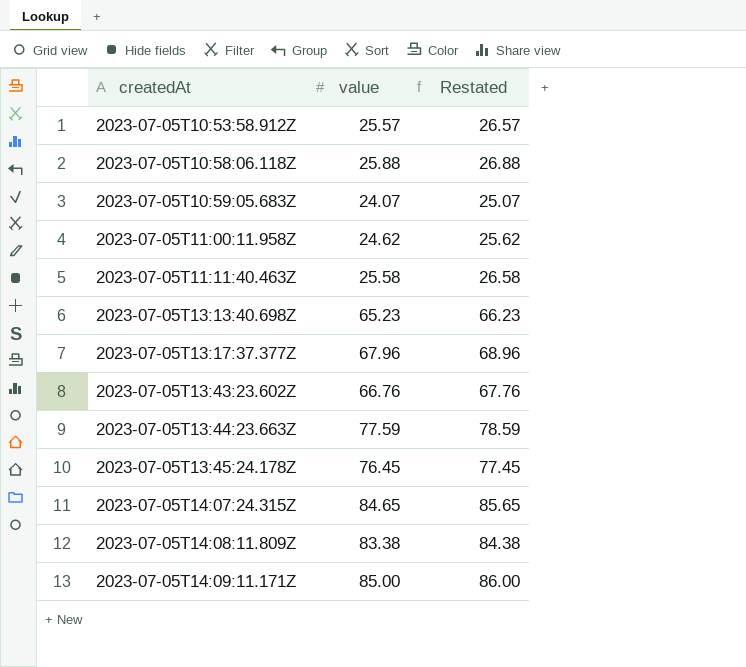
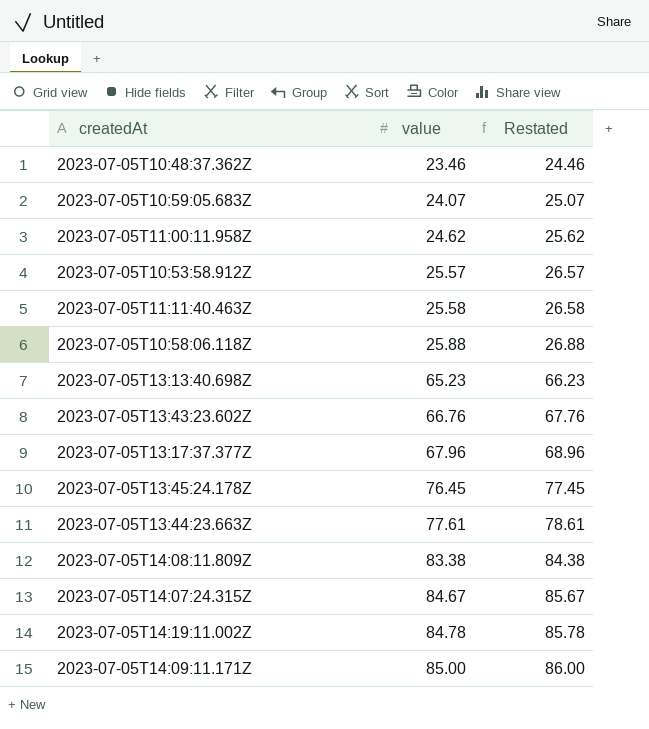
row order: createdAt ascending -> value ascending
row 2023-07-05T10:48:37.362Z: none -> 23.46 | 24.46
2023-07-05T13:44:23.663Z | value: 77.59 -> 77.61
2023-07-05T13:44:23.663Z | Restated: 78.59 -> 78.61
2023-07-05T14:07:24.315Z | value: 84.65 -> 84.67
2023-07-05T14:07:24.315Z | Restated: 85.65 -> 85.67
row 2023-07-05T14:19:11.002Z: none -> 84.78 | 85.78

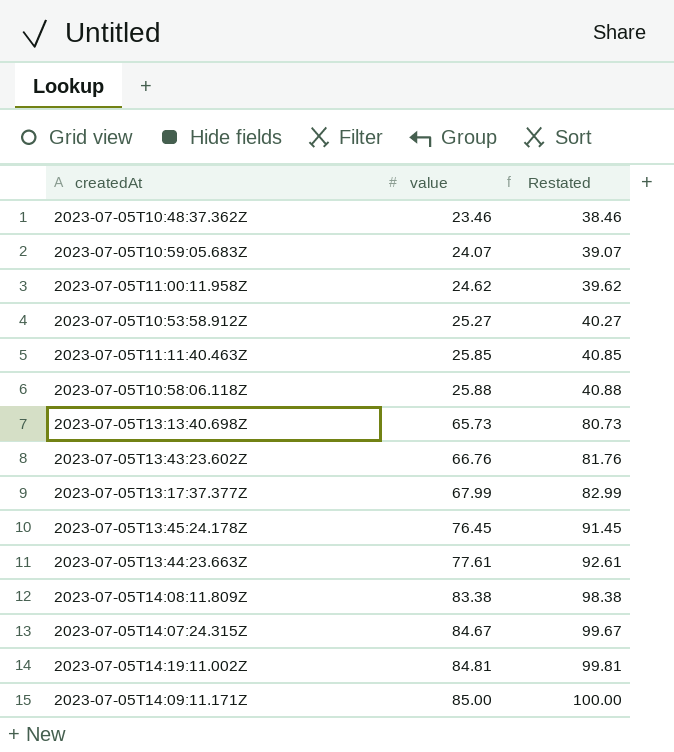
column Restated | formula: [value] + 1 -> [value] + 15
2023-07-05T10:53:58.912Z | value: 25.57 -> 25.27
2023-07-05T11:11:40.463Z | value: 25.58 -> 25.85
2023-07-05T13:13:40.698Z | value: 65.23 -> 65.73
2023-07-05T13:17:37.377Z | value: 67.96 -> 67.99
2023-07-05T14:19:11.002Z | value: 84.78 -> 84.81

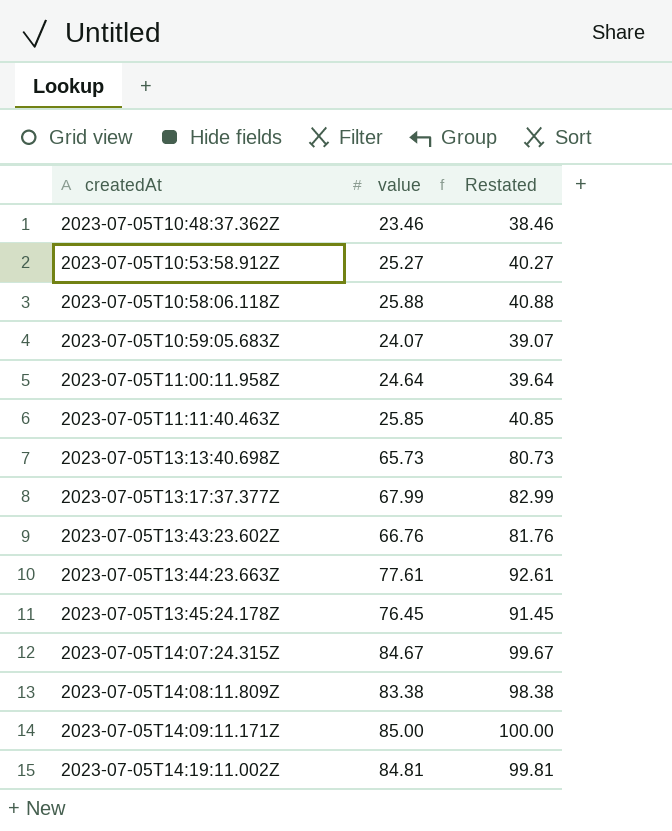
row order: value ascending -> createdAt ascending
2023-07-05T11:00:11.958Z | value: 24.62 -> 24.64
2023-07-05T11:00:11.958Z | Restated: 39.62 -> 39.64

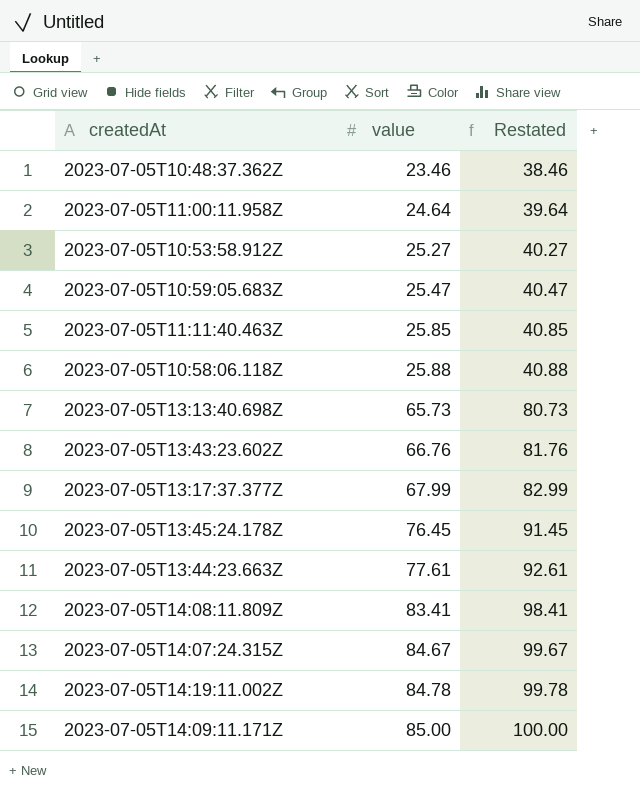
row order: createdAt ascending -> value ascending
2023-07-05T10:59:05.683Z | value: 24.07 -> 25.47
2023-07-05T10:59:05.683Z | Restated: 39.07 -> 40.47
2023-07-05T14:08:11.809Z | value: 83.38 -> 83.41
2023-07-05T14:08:11.809Z | Restated: 98.38 -> 98.41
2023-07-05T14:19:11.002Z | value: 84.81 -> 84.78
2023-07-05T14:19:11.002Z | Restated: 99.81 -> 99.78

